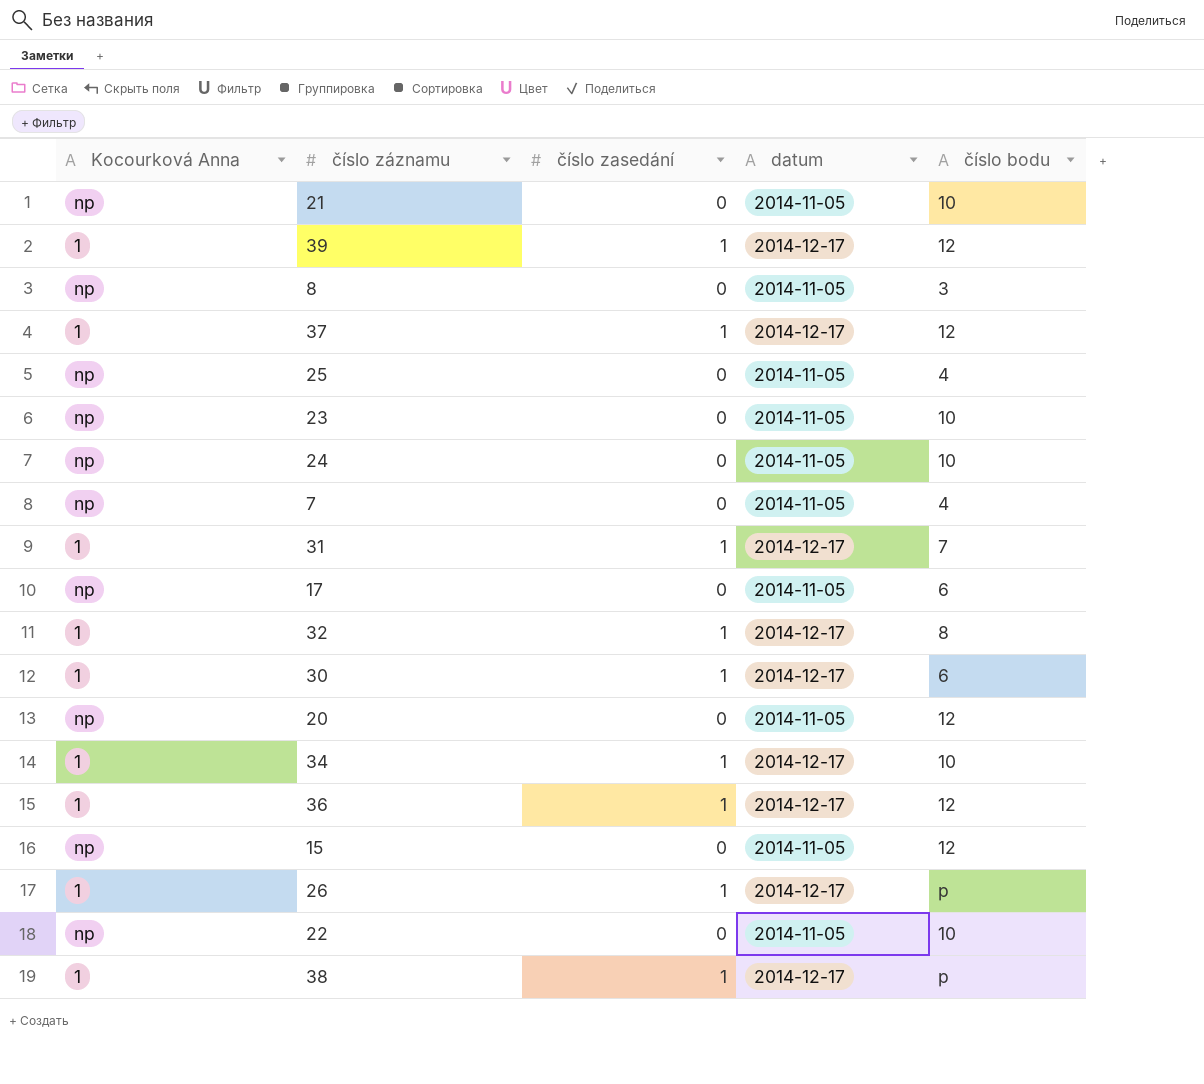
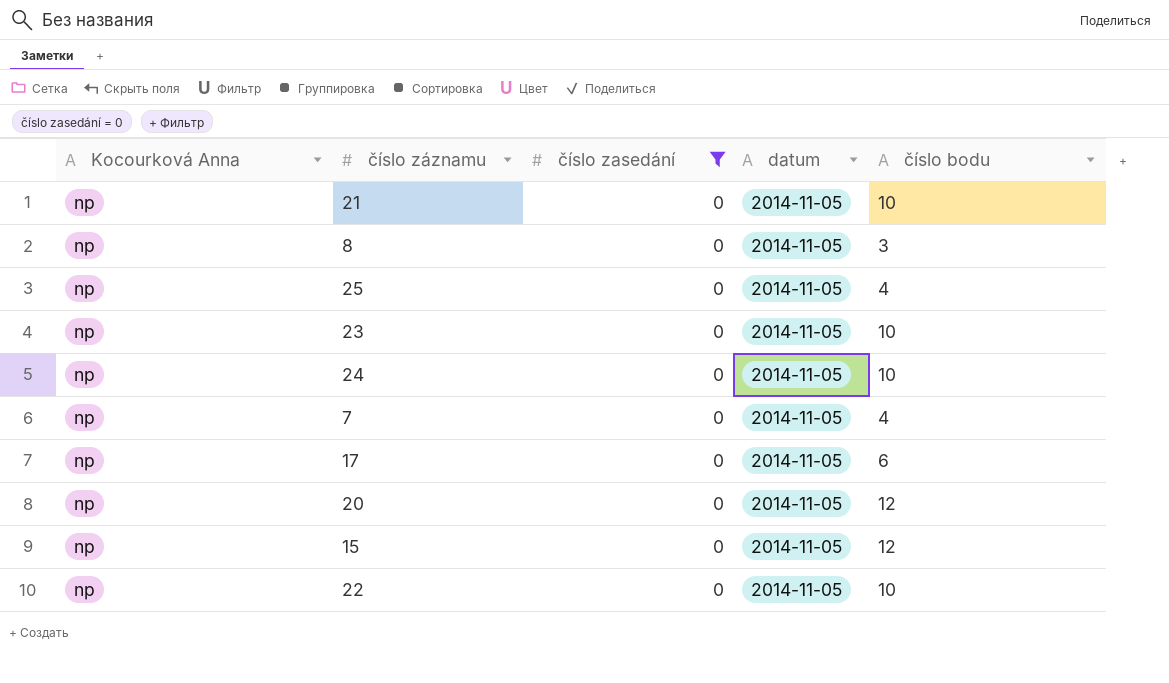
filter: none -> číslo zasedání = 0

